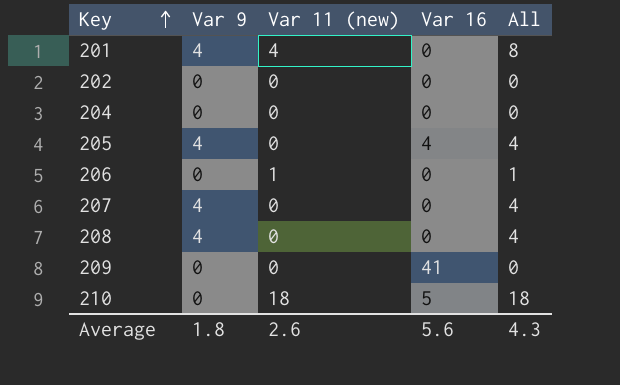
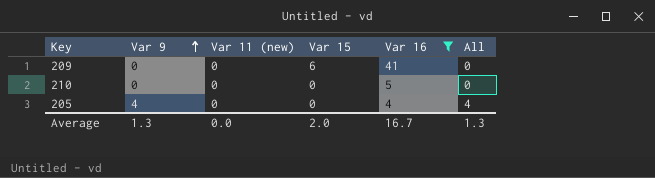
filter: none -> Var 16 != 0
row order: Key ascending -> Var 9 ascending
column Var 15 | position: none -> 4
210 | Var 11 (new): 18 -> 0
210 | All: 18 -> 0
Average | Var 9: 1.8 -> 1.3
Average | Var 11 (new): 2.6 -> 0.0
Average | Var 16: 5.6 -> 16.7
Average | All: 4.3 -> 1.3

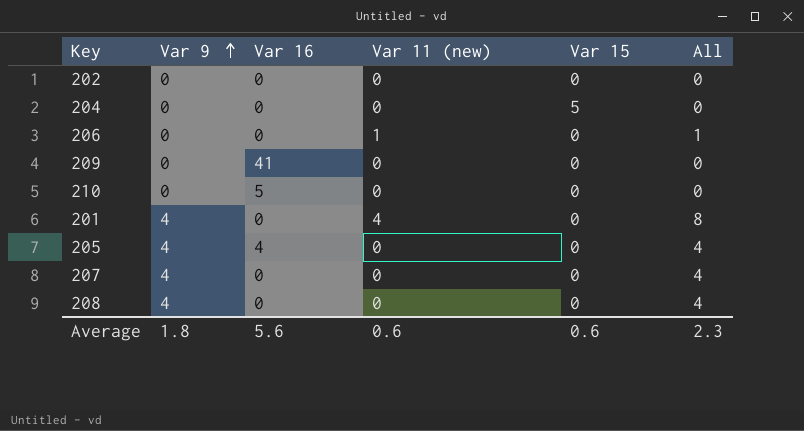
filter: Var 16 != 0 -> none
column Var 16 | position: 5 -> 3
209 | Var 15: 6 -> 0
Average | Var 9: 1.3 -> 1.8
Average | Var 16: 16.7 -> 5.6
Average | Var 11 (new): 0.0 -> 0.6
Average | Var 15: 2.0 -> 0.6
Average | All: 1.3 -> 2.3

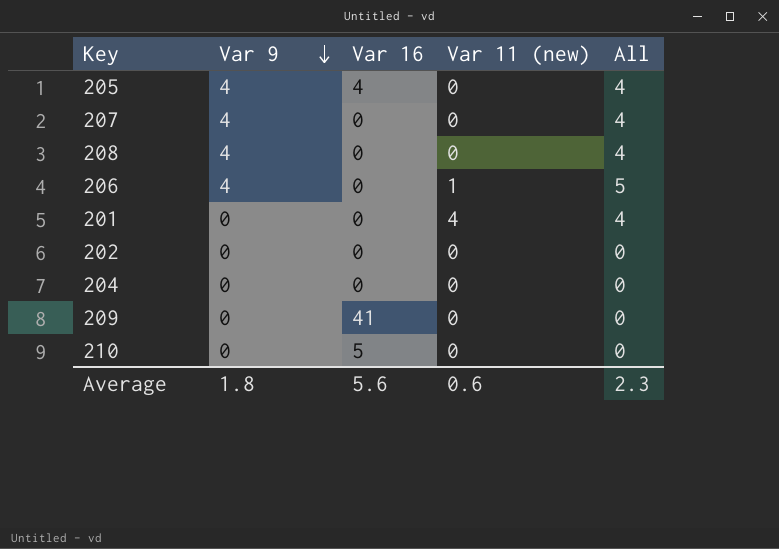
row order: Var 9 ascending -> Var 9 descending
column Var 15 | position: 5 -> none
206 | Var 9: 0 -> 4
206 | All: 1 -> 5
201 | Var 9: 4 -> 0
201 | All: 8 -> 4

